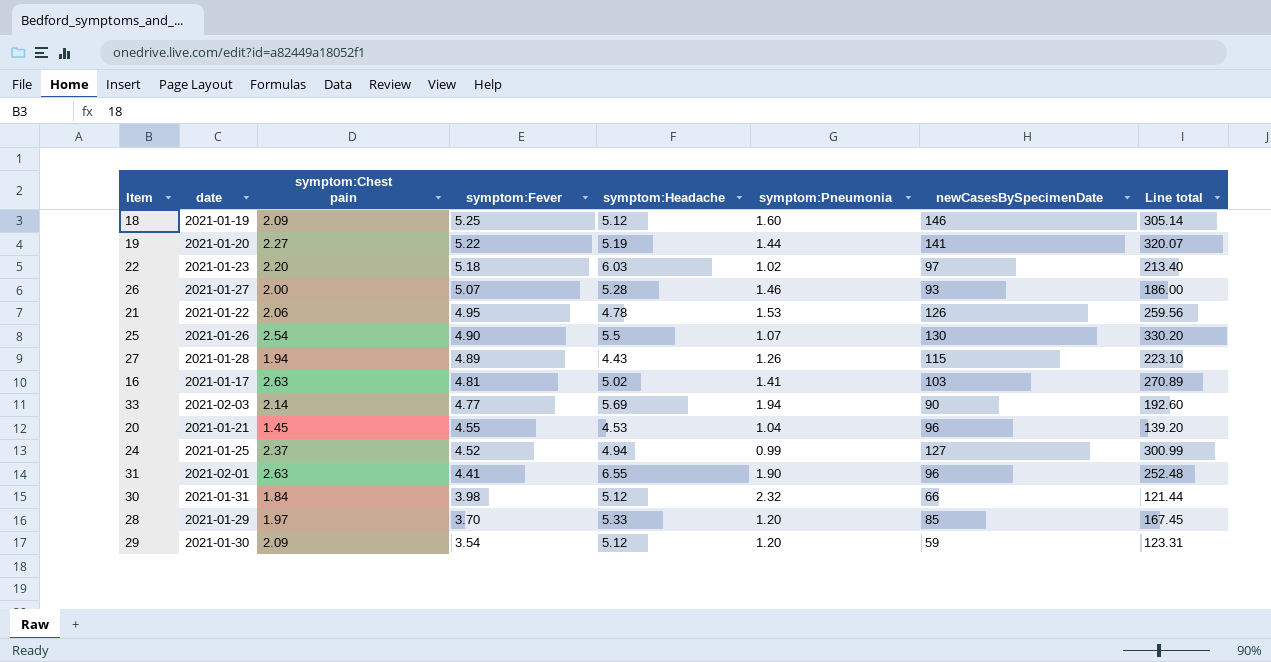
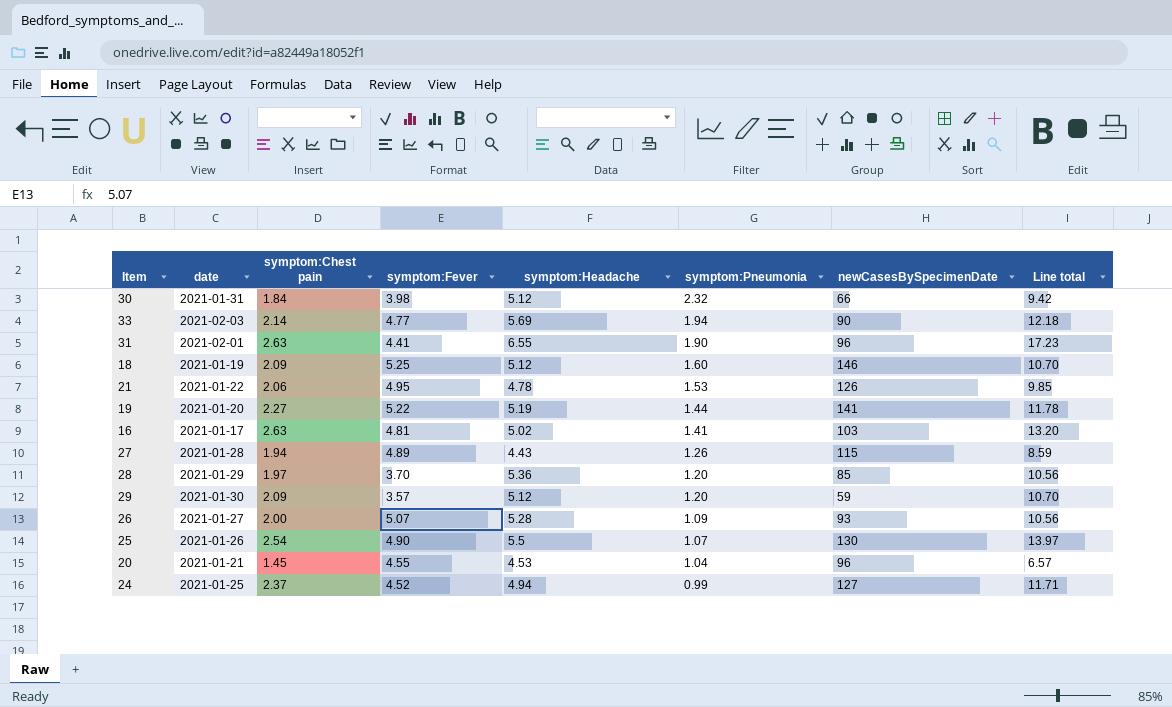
row order: symptom:Fever descending -> symptom:Pneumonia descending
column Line total | formula: [symptom:Chest pain] * [newCasesBySpecimenDate] -> [symptom:Chest pain] * [symptom:Headache]
row 22: 2021-01-23 | 2.20 | 5.18 | 6.03 | 1.02 | 97 | 213.40 -> none
28 | symptom:Headache: 5.33 -> 5.36
29 | symptom:Fever: 3.54 -> 3.57
26 | symptom:Pneumonia: 1.46 -> 1.09

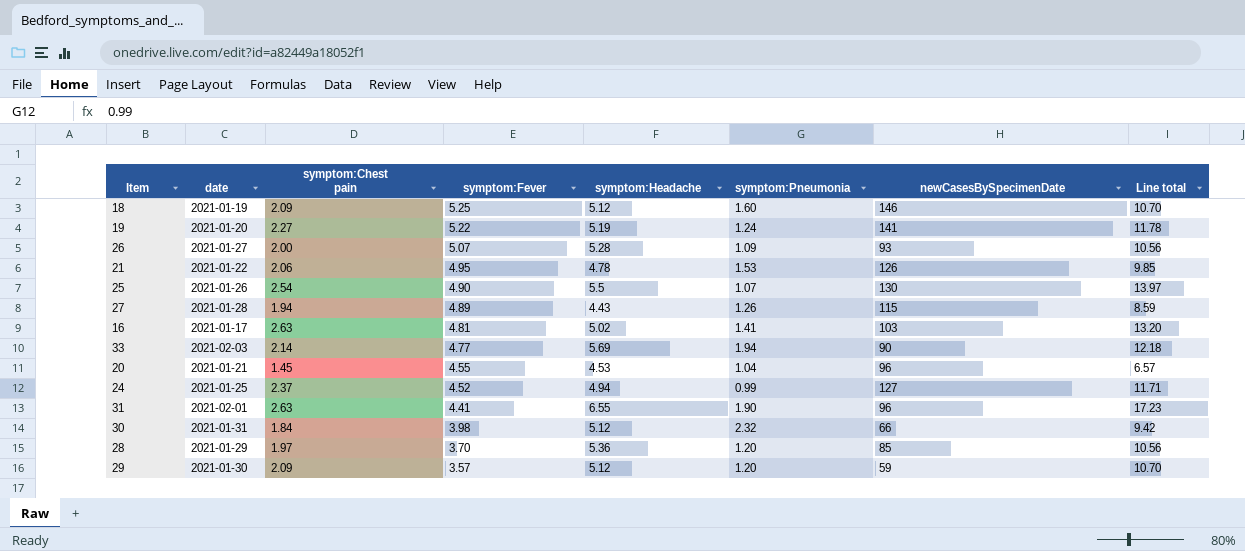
row order: symptom:Pneumonia descending -> symptom:Fever descending
19 | symptom:Pneumonia: 1.44 -> 1.24

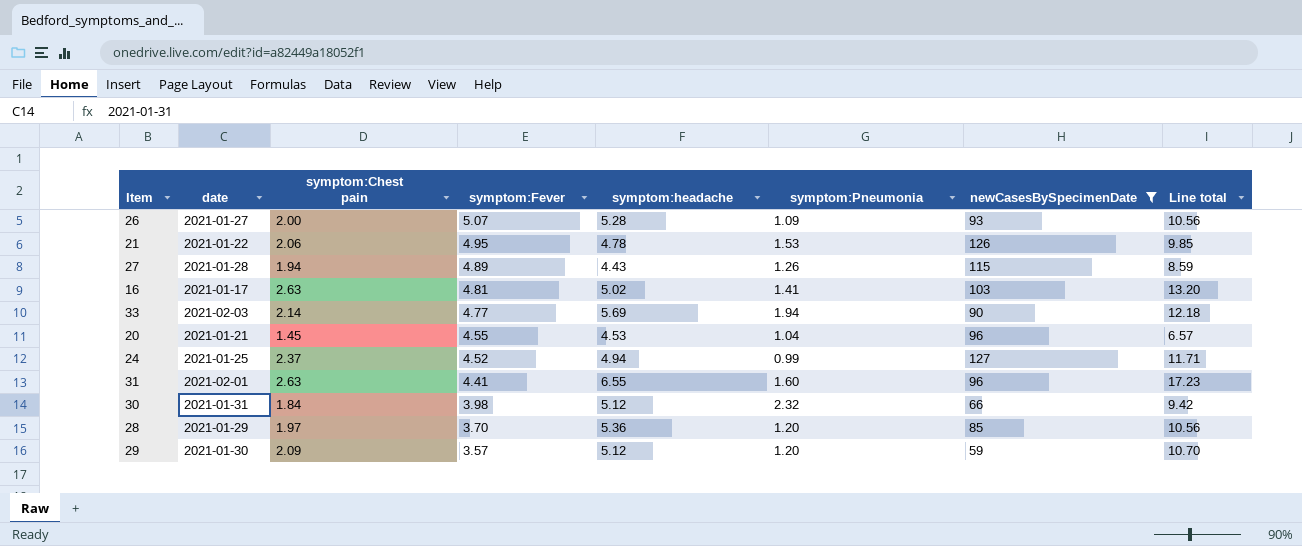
filter: none -> newCasesBySpecimenDate <= 127
column name: symptom:Headache -> symptom:headache
31 | symptom:Pneumonia: 1.90 -> 1.60

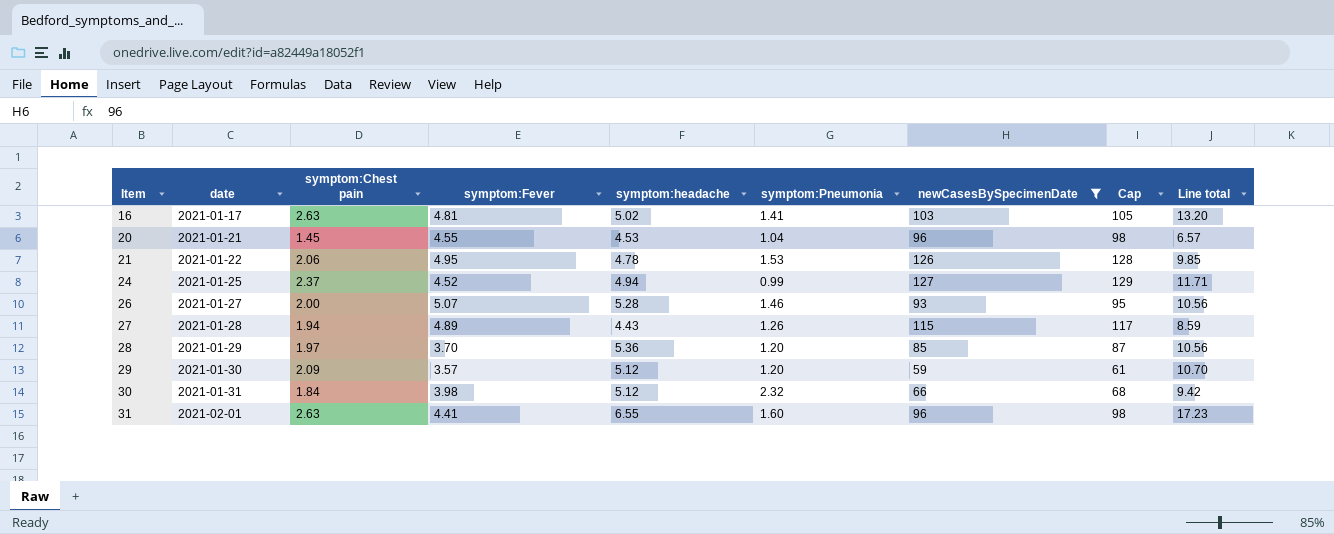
row order: symptom:Fever descending -> Item ascending
column Cap | formula: none -> [newCasesBySpecimenDate] + 2
row 33: 2021-02-03 | 2.14 | 4.77 | 5.69 | 1.94 | 90 | 12.18 -> none
26 | symptom:Pneumonia: 1.09 -> 1.46

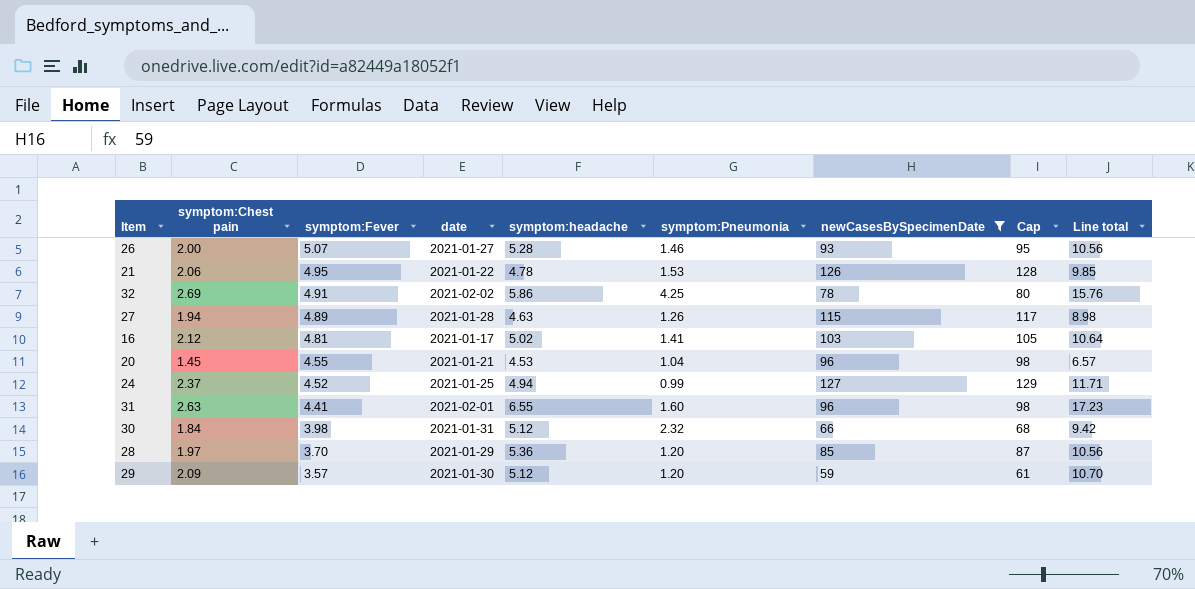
row order: Item ascending -> symptom:Fever descending
column date | position: 2 -> 4
row 32: none -> 2.69 | 4.91 | 2021-02-02 | 5.86 | 4.25 | 78 | 80 | 15.76
27 | symptom:headache: 4.43 -> 4.63
27 | Line total: 8.59 -> 8.98
16 | symptom:Chest pain: 2.63 -> 2.12
16 | Line total: 13.20 -> 10.64

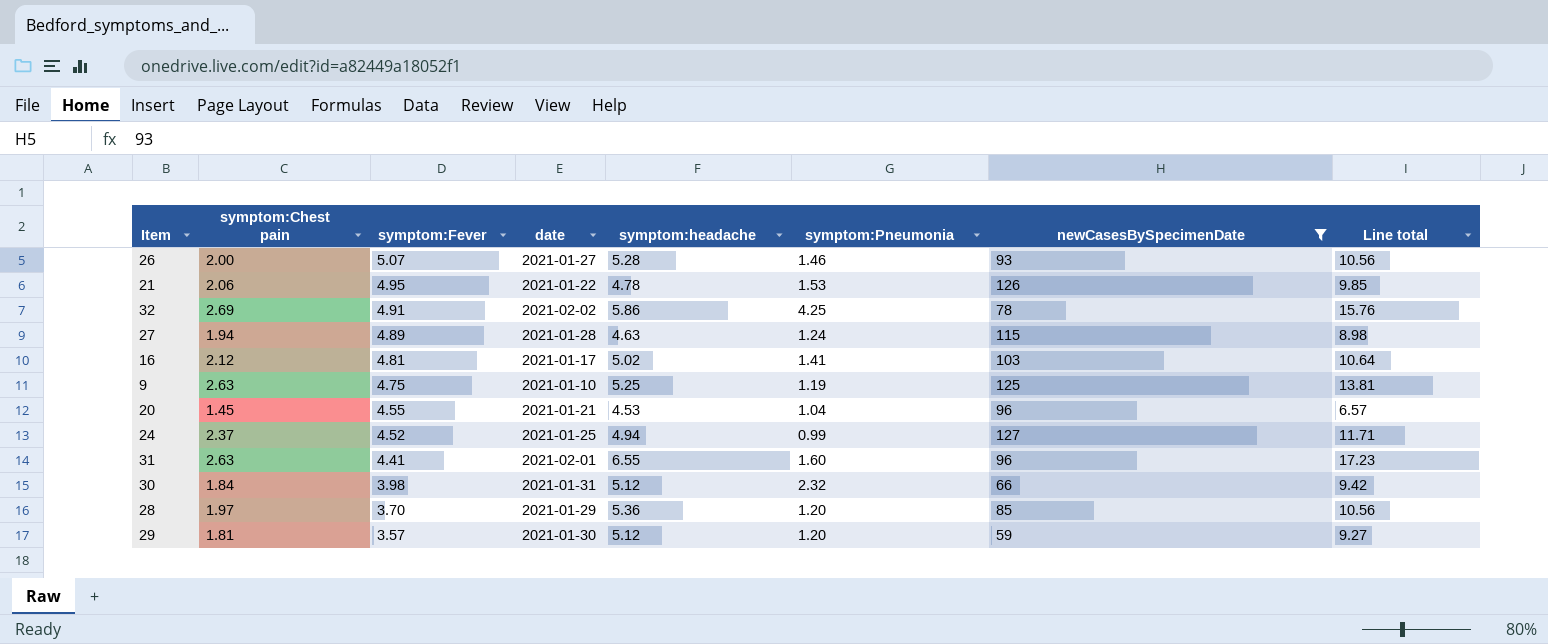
column Cap | formula: [newCasesBySpecimenDate] + 2 -> none
27 | symptom:Pneumonia: 1.26 -> 1.24
row 9: none -> 2.63 | 4.75 | 2021-01-10 | 5.25 | 1.19 | 125 | 13.81
29 | symptom:Chest pain: 2.09 -> 1.81
29 | Line total: 10.70 -> 9.27

